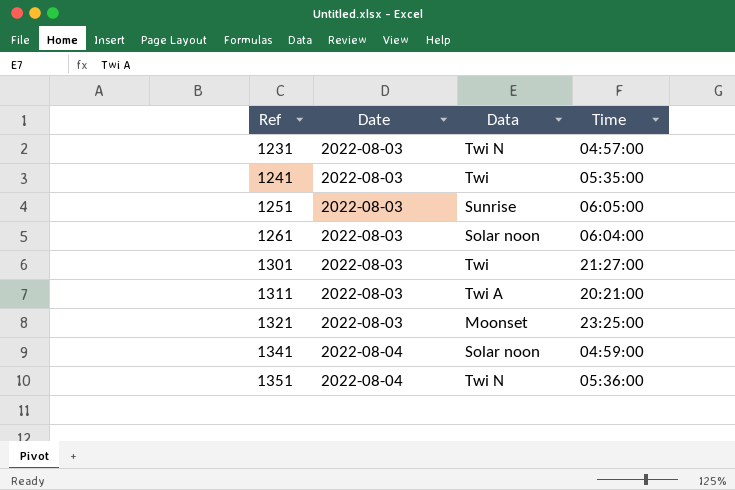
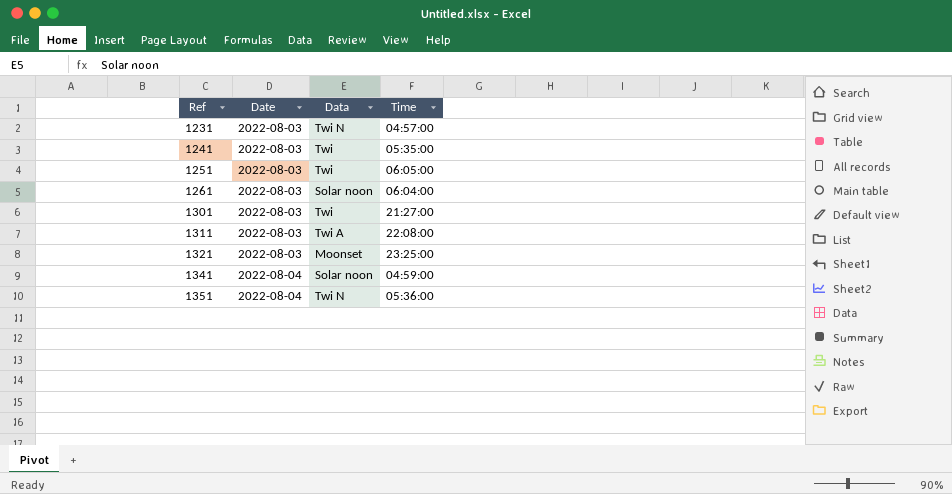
1251 | Data: Sunrise -> Twi
1311 | Time: 20:21:00 -> 22:08:00

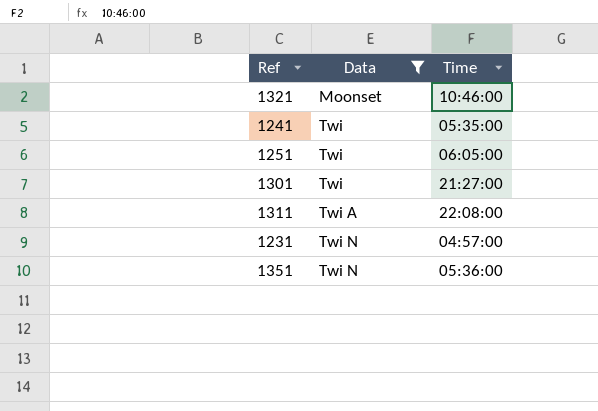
filter: none -> Data != Solar noon
row order: Ref ascending -> Data ascending
column Date | position: 2 -> none
1321 | Time: 23:25:00 -> 10:46:00

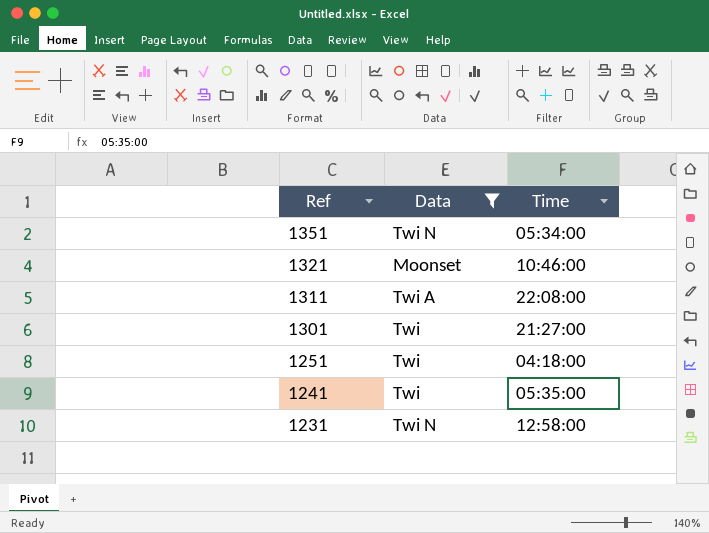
row order: Data ascending -> Ref descending
1351 | Time: 05:36:00 -> 05:34:00
1251 | Time: 06:05:00 -> 04:18:00
1231 | Time: 04:57:00 -> 12:58:00

